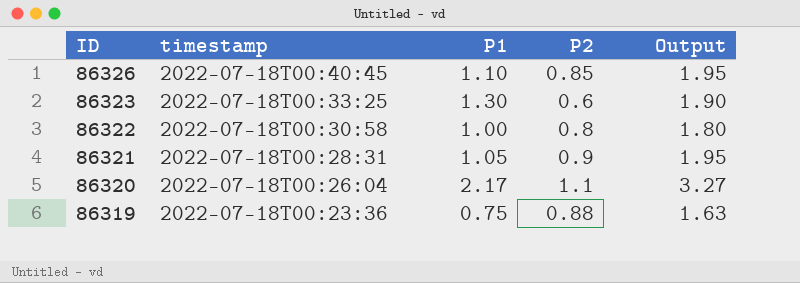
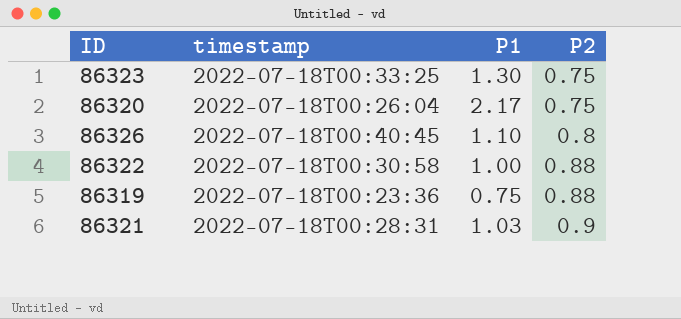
row order: ID descending -> P2 ascending
column Output | formula: [P1] + [P2] -> none
86323 | P2: 0.6 -> 0.75
86320 | P2: 1.1 -> 0.75
86326 | P2: 0.85 -> 0.8
86322 | P2: 0.8 -> 0.88
86321 | P1: 1.05 -> 1.03

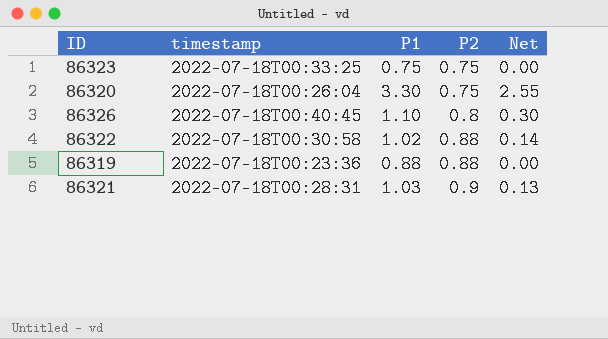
column Net | formula: none -> [P1] - [P2]
86323 | P1: 1.30 -> 0.75
86320 | P1: 2.17 -> 3.30
86322 | P1: 1.00 -> 1.02
86319 | P1: 0.75 -> 0.88

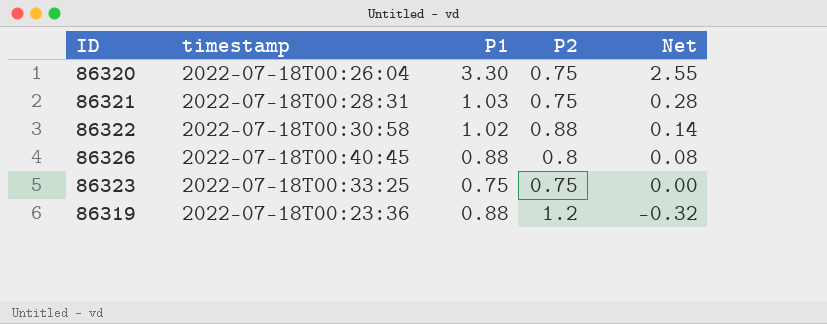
row order: P2 ascending -> Net descending
86321 | P2: 0.9 -> 0.75
86321 | Net: 0.13 -> 0.28
86326 | P1: 1.10 -> 0.88
86326 | Net: 0.30 -> 0.08
86319 | P2: 0.88 -> 1.2
86319 | Net: 0.00 -> -0.32

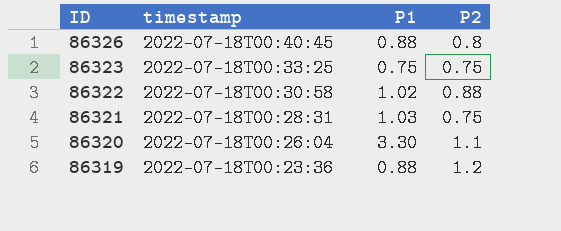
row order: Net descending -> ID descending
column Net | formula: [P1] - [P2] -> none
86320 | P2: 0.75 -> 1.1

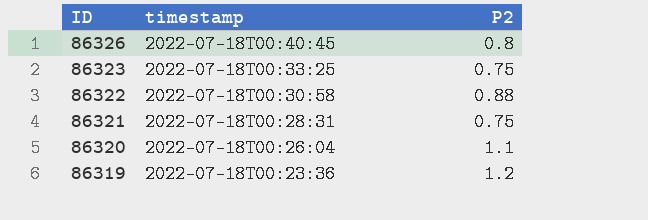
column P1 | position: 3 -> none

